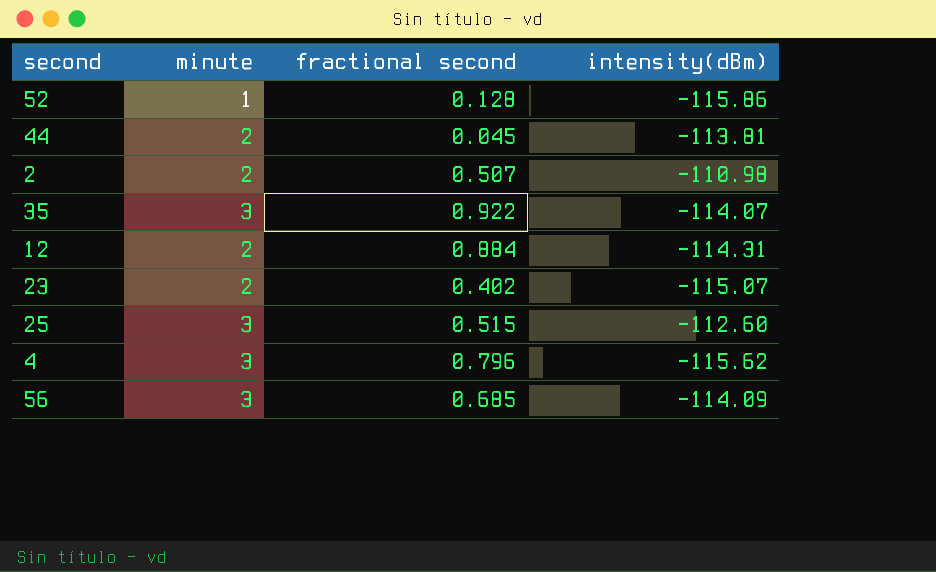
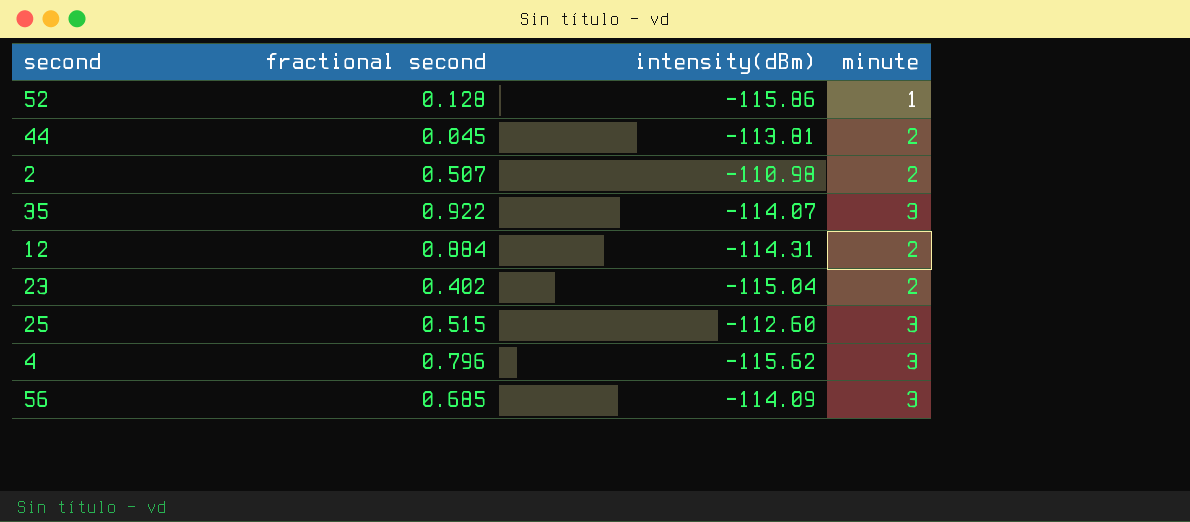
column minute | position: 2 -> 4
23 | intensity(dBm): -115.07 -> -115.04

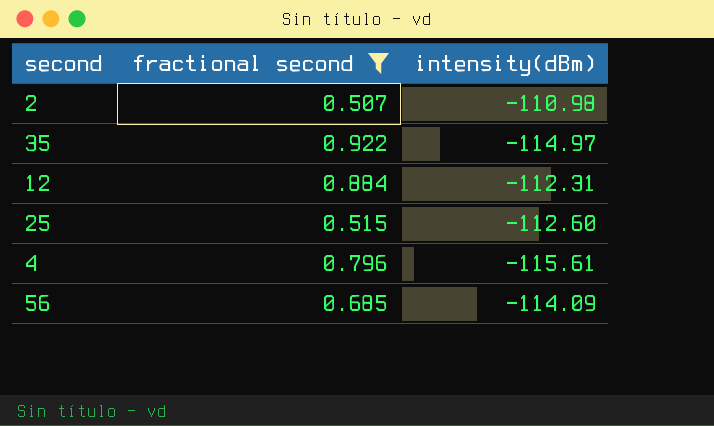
filter: none -> fractional second >= 0.507
column minute | position: 4 -> none
35 | intensity(dBm): -114.07 -> -114.97
12 | intensity(dBm): -114.31 -> -112.31
4 | intensity(dBm): -115.62 -> -115.61

